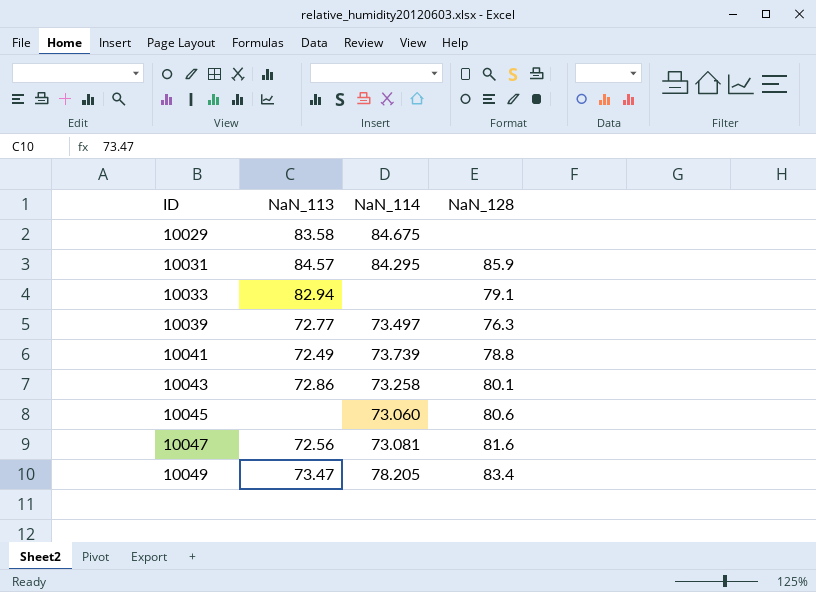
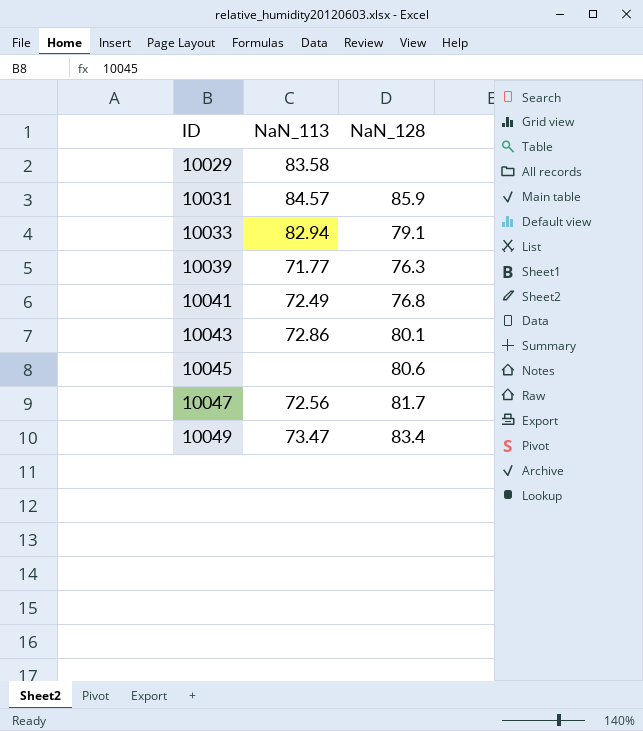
column NaN_114 | position: 3 -> none
10039 | NaN_113: 72.77 -> 71.77
10041 | NaN_128: 78.8 -> 76.8
10047 | NaN_128: 81.6 -> 81.7

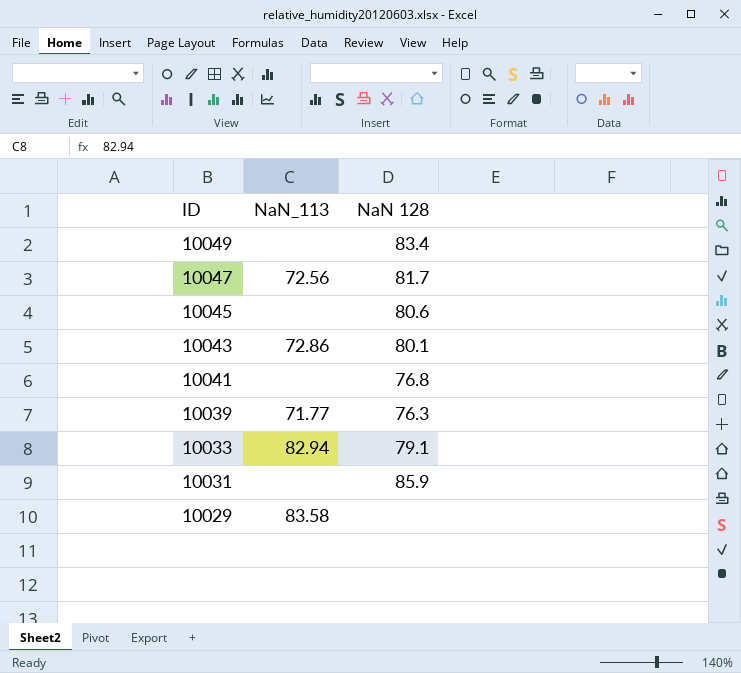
row order: ID ascending -> ID descending
column name: NaN_128 -> NaN 128
10049 | NaN_113: 73.47 -> none
10041 | NaN_113: 72.49 -> none
10031 | NaN_113: 84.57 -> none

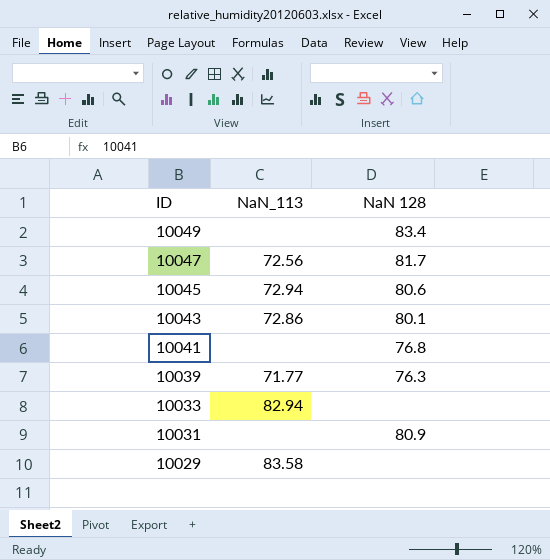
10045 | NaN_113: none -> 72.94
10033 | NaN 128: 79.1 -> none
10031 | NaN 128: 85.9 -> 80.9

